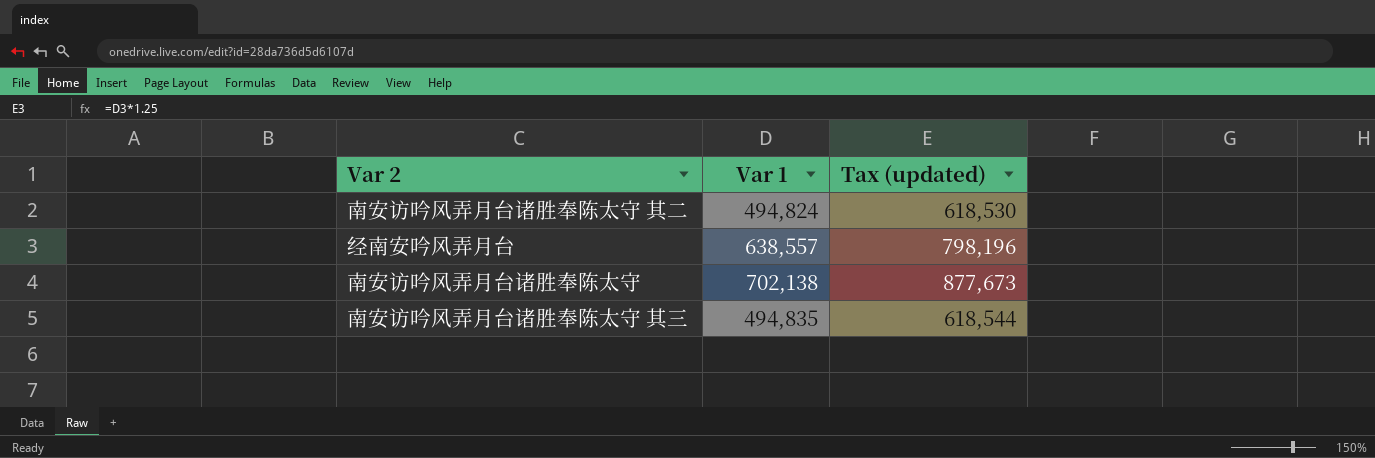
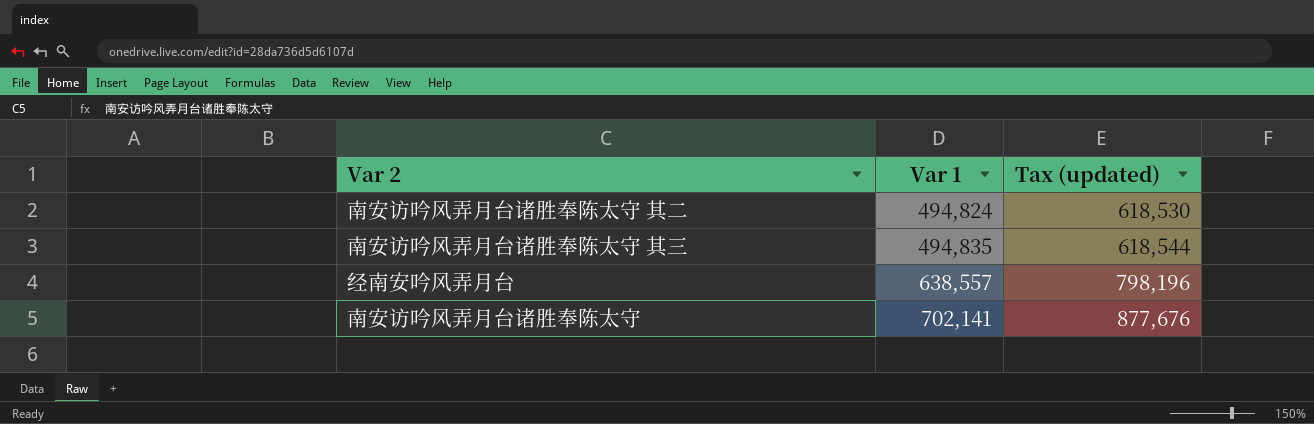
row order: none -> Var 1 ascending
南安访吟风弄月台诸胜奉陈太守 | Var 1: 702,138 -> 702,141
南安访吟风弄月台诸胜奉陈太守 | Tax (updated): 877,673 -> 877,676

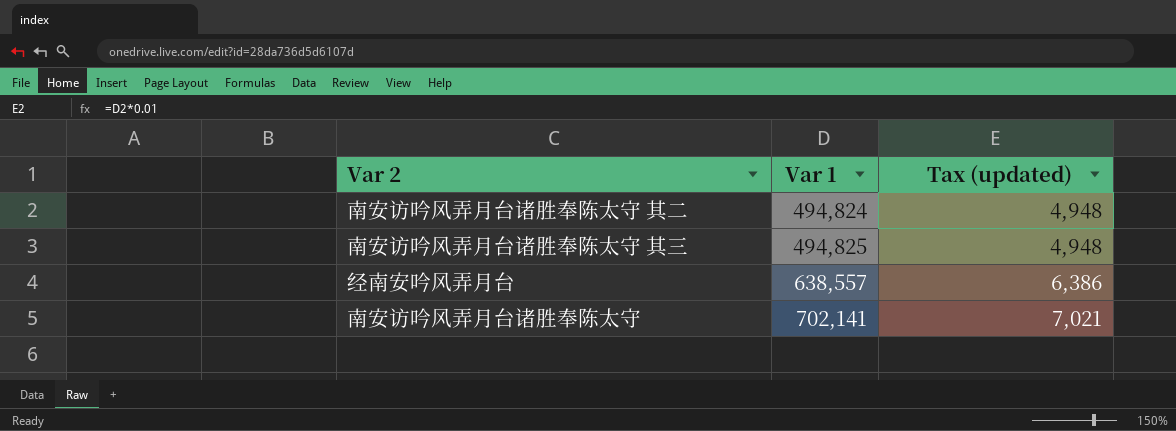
column Tax (updated) | formula: [Var 1] * 1.25 -> [Var 1] * 0.01
南安访吟风弄月台诸胜奉陈太守 其三 | Var 1: 494,835 -> 494,825

